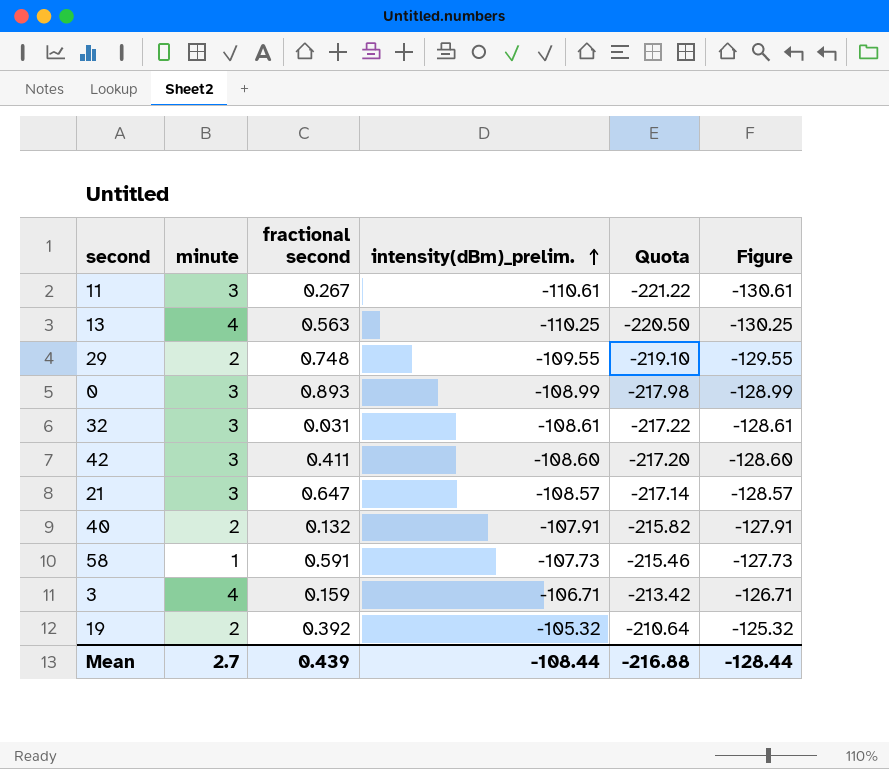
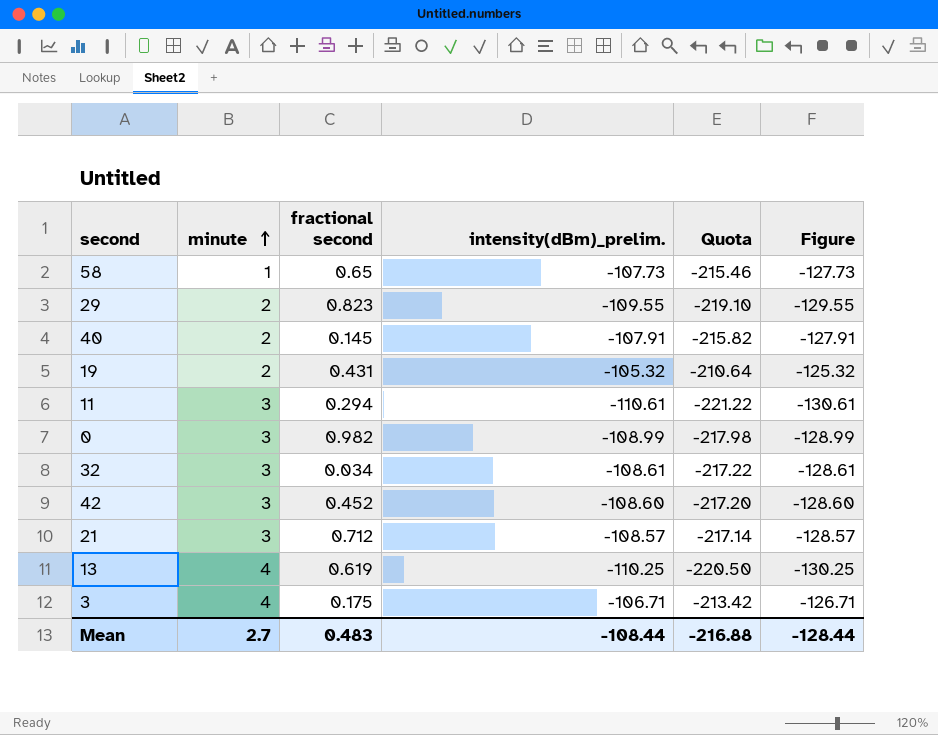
row order: intensity(dBm)_prelim. ascending -> minute ascending
58 | fractional second: 0.591 -> 0.65
29 | fractional second: 0.748 -> 0.823
40 | fractional second: 0.132 -> 0.145
19 | fractional second: 0.392 -> 0.431
11 | fractional second: 0.267 -> 0.294
0 | fractional second: 0.893 -> 0.982
32 | fractional second: 0.031 -> 0.034
42 | fractional second: 0.411 -> 0.452
21 | fractional second: 0.647 -> 0.712
13 | fractional second: 0.563 -> 0.619
3 | fractional second: 0.159 -> 0.175
Mean | fractional second: 0.439 -> 0.483

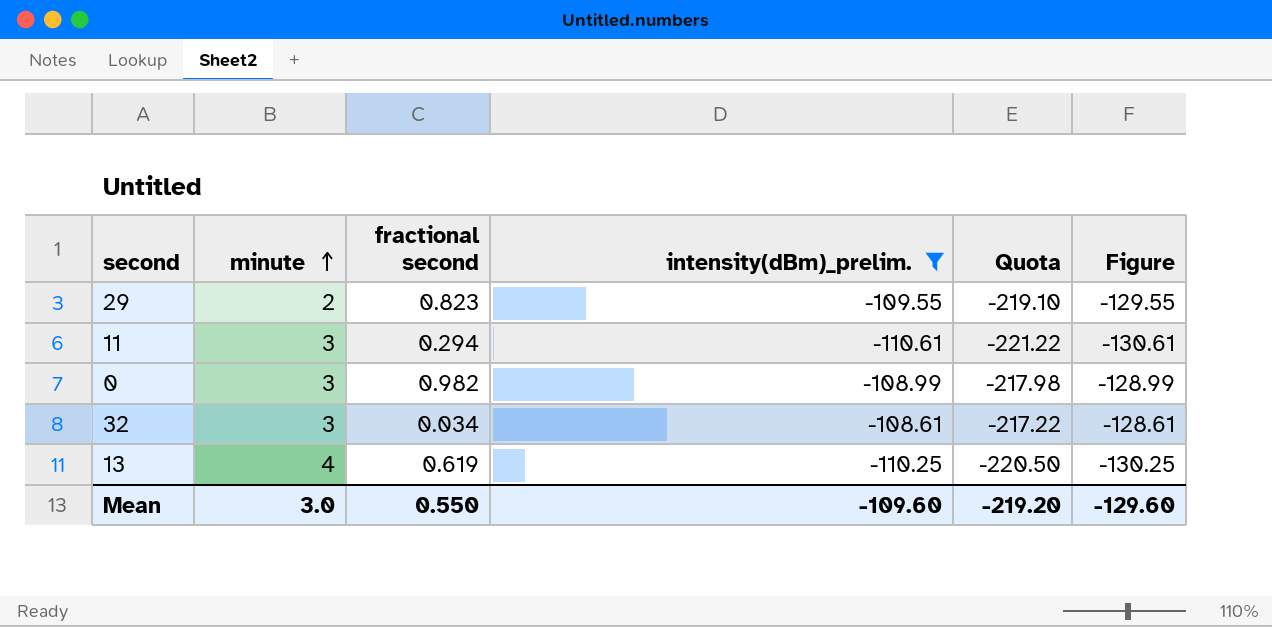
filter: none -> intensity(dBm)_prelim. <= -108.61
Mean | minute: 2.7 -> 3.0
Mean | fractional second: 0.483 -> 0.550
Mean | intensity(dBm)_prelim.: -108.44 -> -109.60
Mean | Quota: -216.88 -> -219.20
Mean | Figure: -128.44 -> -129.60

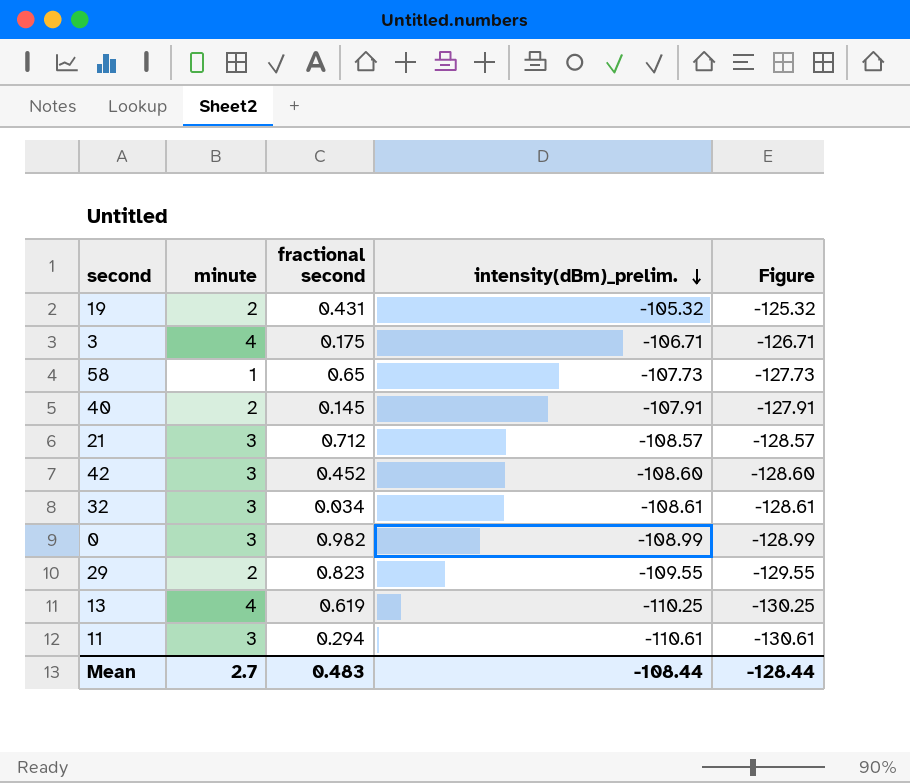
filter: intensity(dBm)_prelim. <= -108.61 -> none
row order: minute ascending -> intensity(dBm)_prelim. descending
column Quota | formula: [intensity(dBm)_prelim.] * 2 -> none
Mean | minute: 3.0 -> 2.7
Mean | fractional second: 0.550 -> 0.483
Mean | intensity(dBm)_prelim.: -109.60 -> -108.44
Mean | Figure: -129.60 -> -128.44

